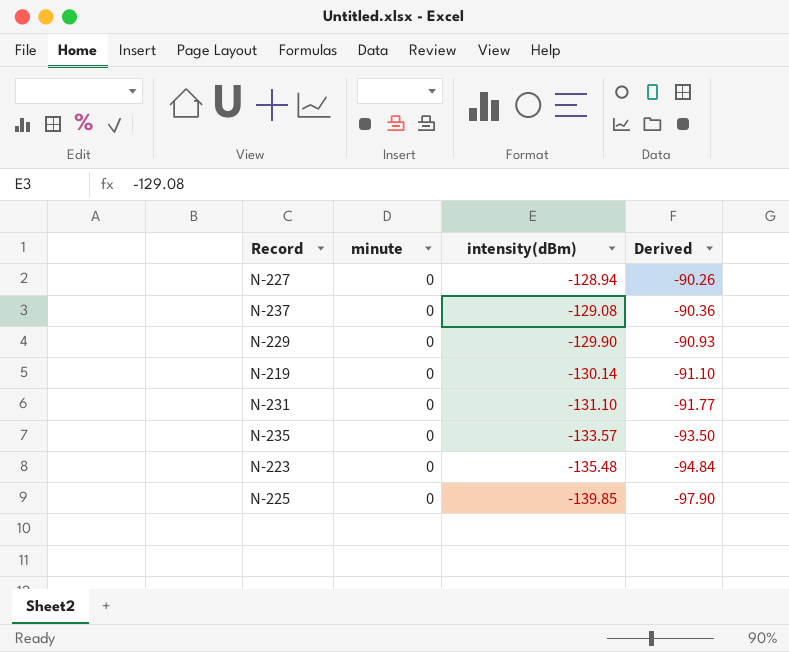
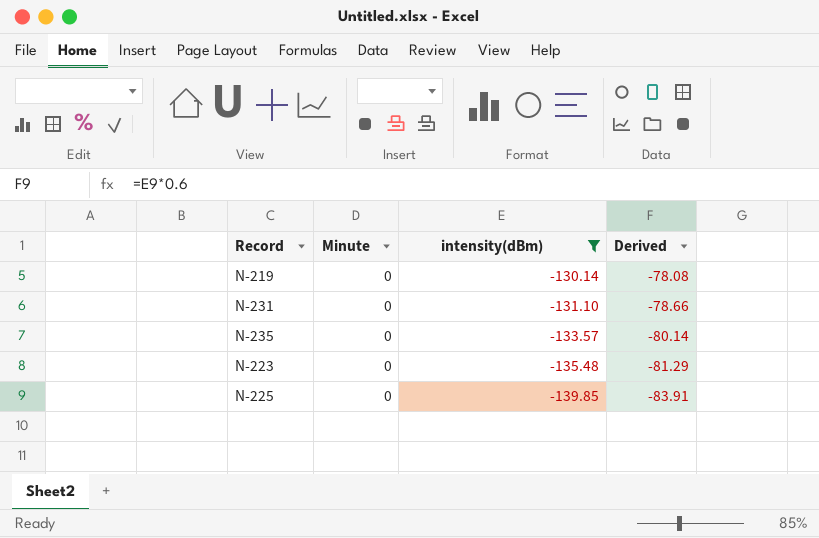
filter: none -> intensity(dBm) <= -130.14
column name: minute -> Minute
column Derived | formula: [intensity(dBm)] * 0.7 -> [intensity(dBm)] * 0.6

